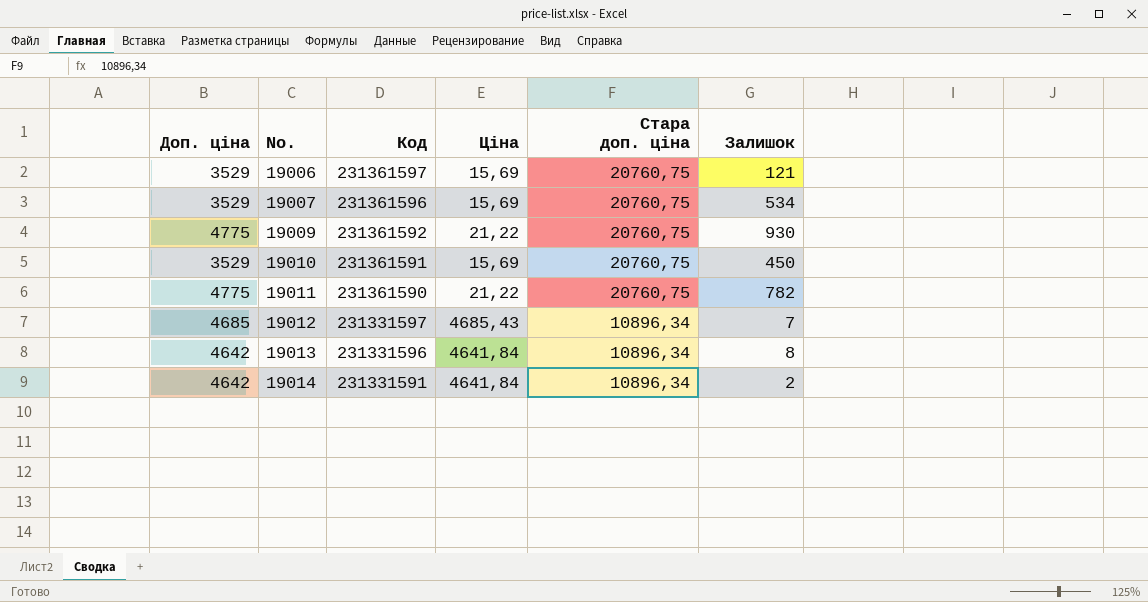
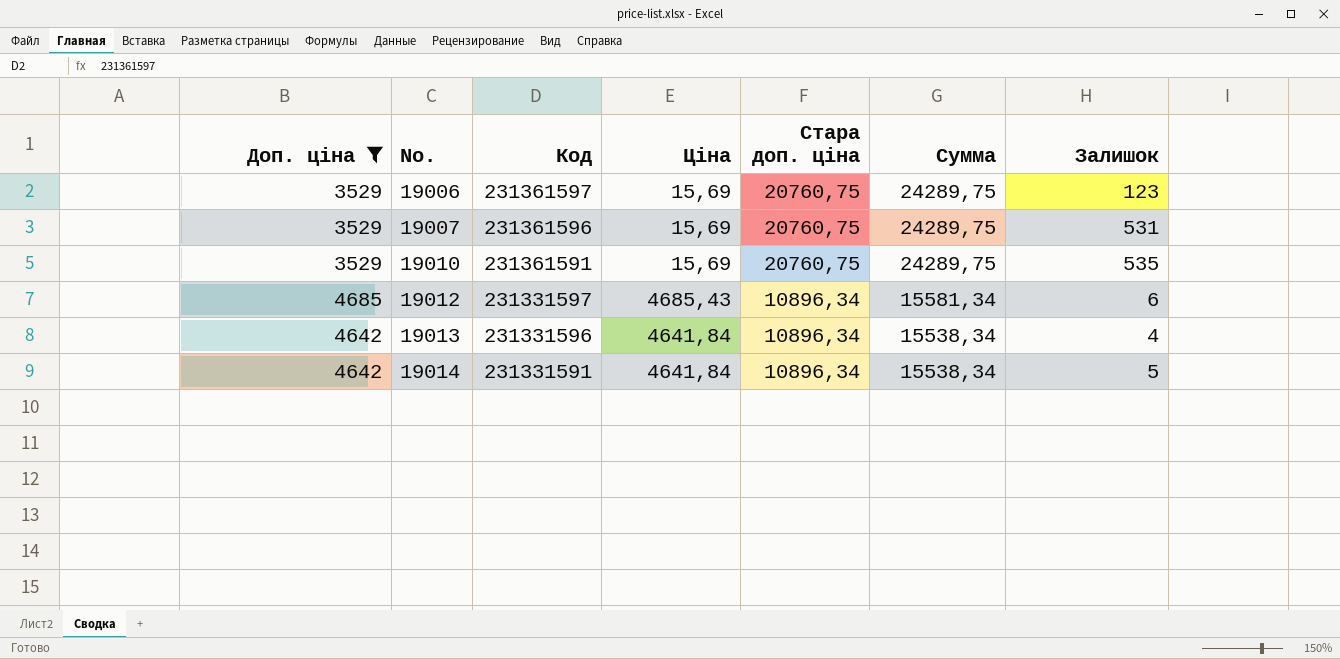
filter: none -> Доп. ціна != 4775
column Сумма | formula: none -> [Доп. ціна] + [Стара доп. ціна]
19006 | Залишок: 121 -> 123
19007 | Залишок: 534 -> 531
19010 | Залишок: 450 -> 535
19012 | Залишок: 7 -> 6
19013 | Залишок: 8 -> 4
19014 | Залишок: 2 -> 5

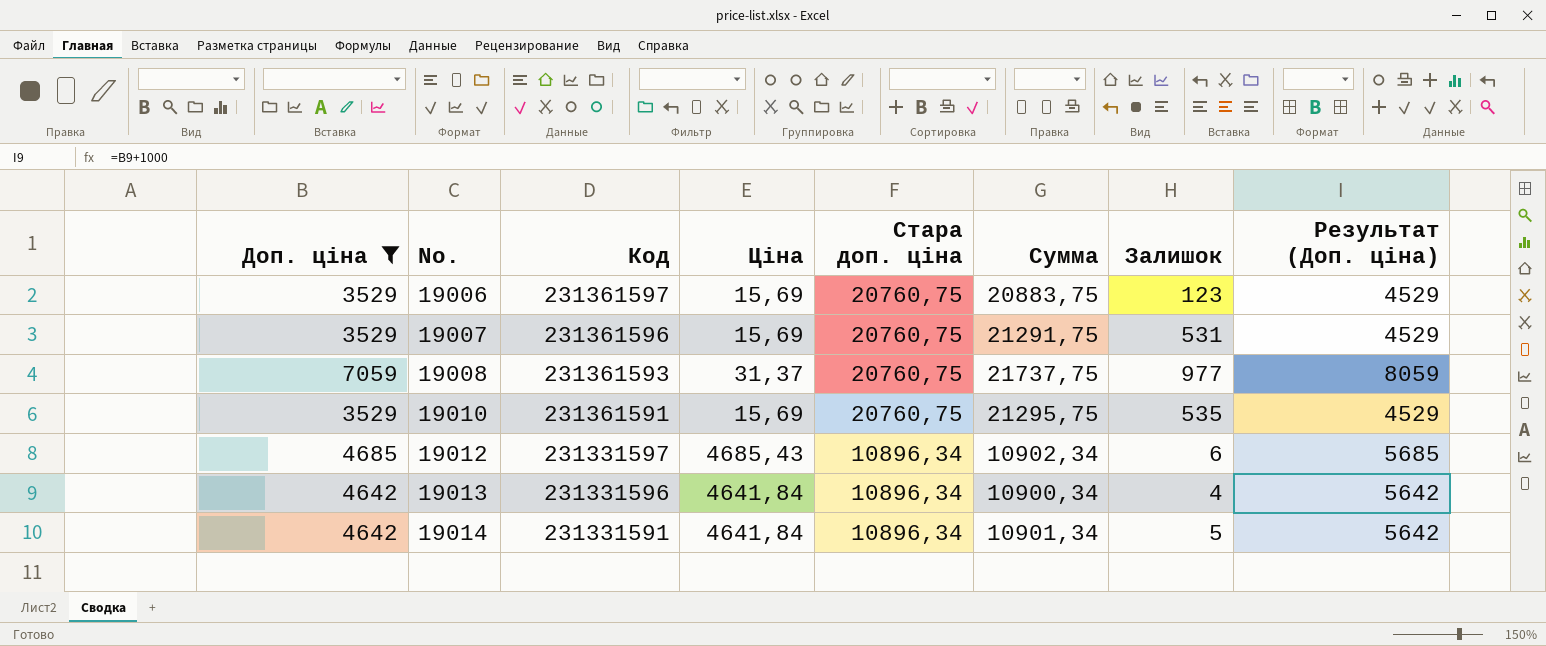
column Сумма | formula: [Доп. ціна] + [Стара доп. ціна] -> [Стара доп. ціна] + [Залишок]
column Результат (Доп. ціна) | formula: none -> [Доп. ціна] + 1000
row 19008: none -> 7059 | 231361593 | 31,37 | 20760,75 | 21737,75 | 977 | 8059

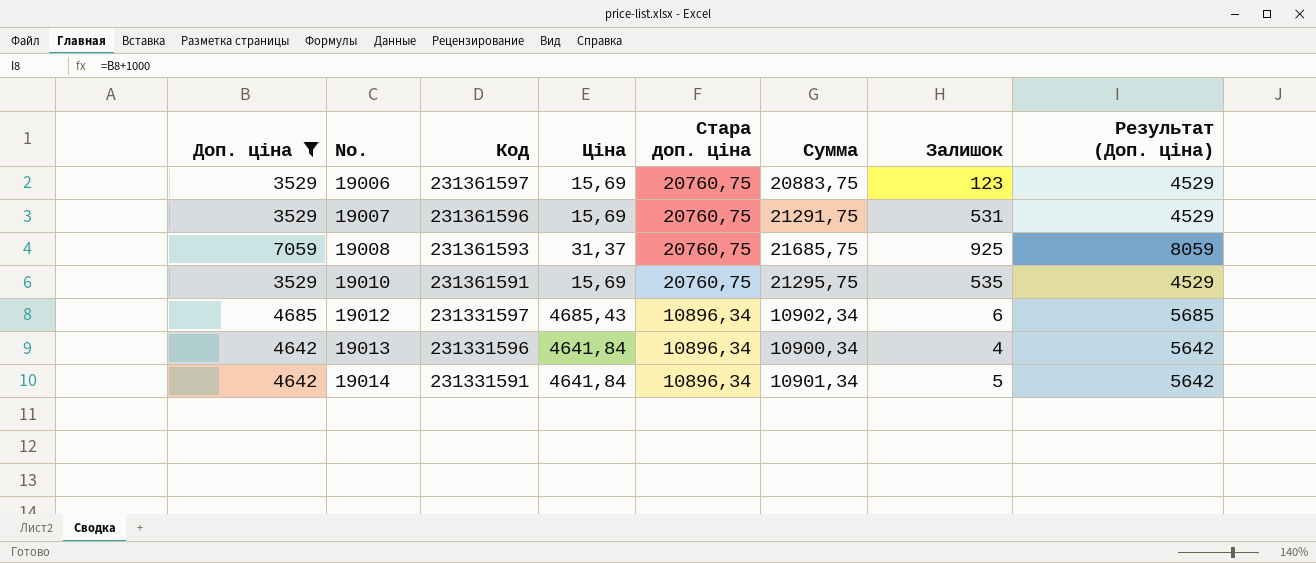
19008 | Сумма: 21737,75 -> 21685,75
19008 | Залишок: 977 -> 925

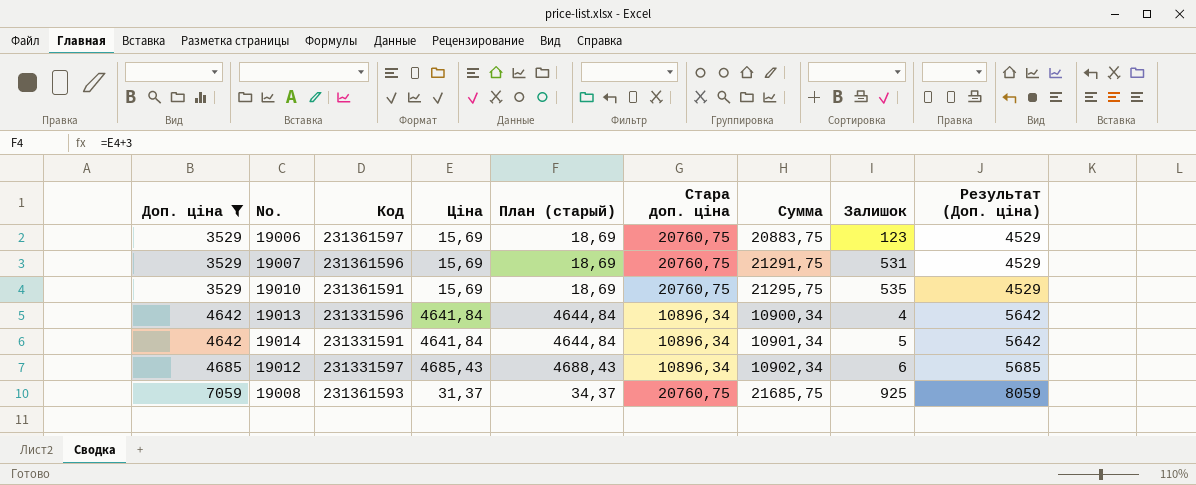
row order: No. ascending -> Доп. ціна ascending
column План (старый) | formula: none -> [Ціна] + 3

